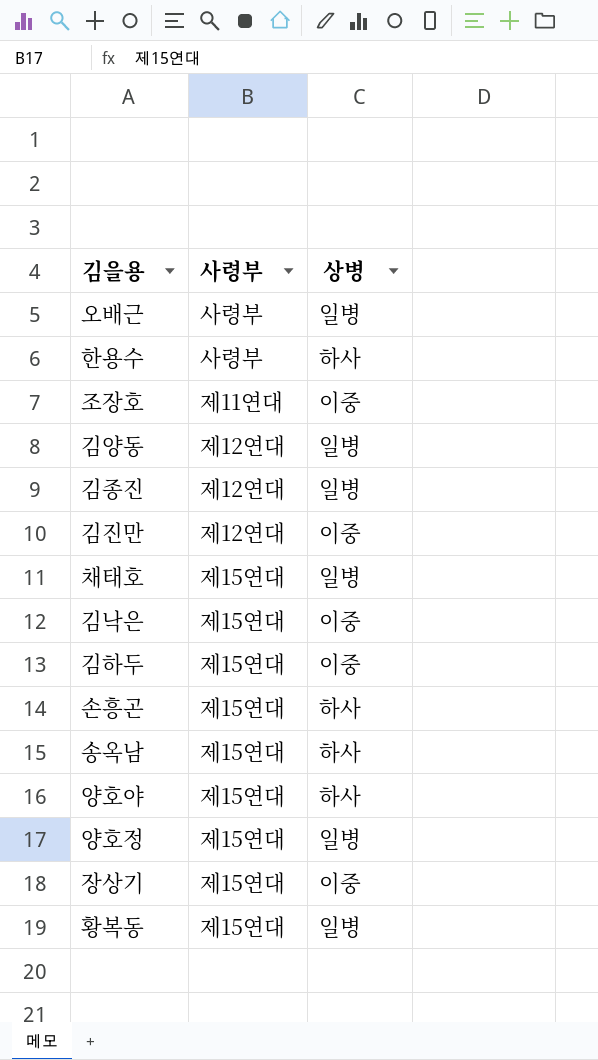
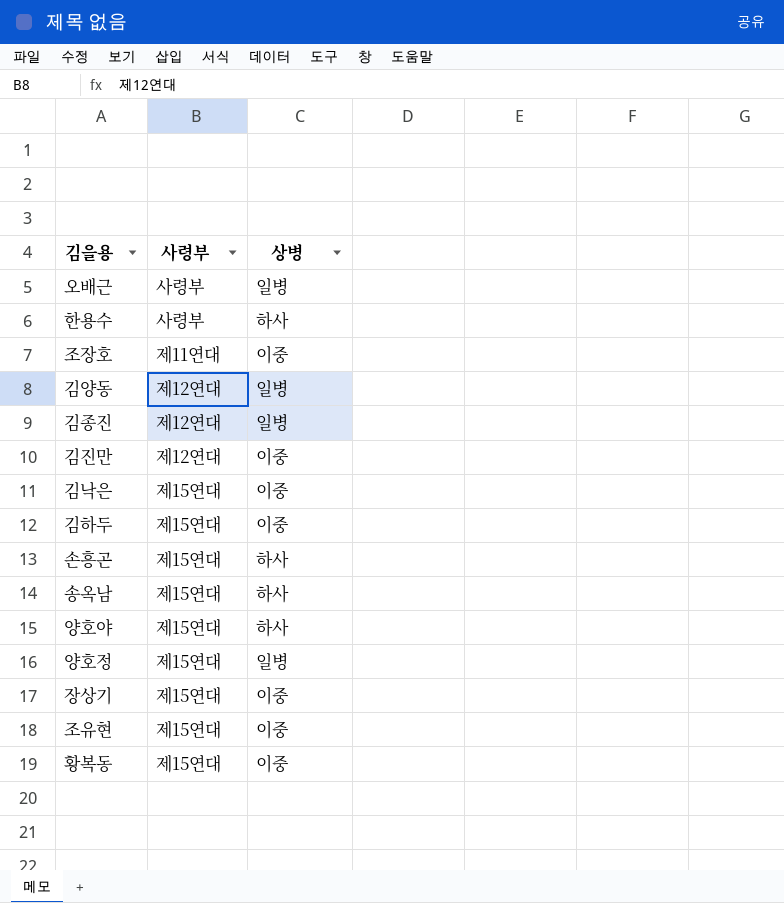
row 채태호: 제15연대 | 일병 -> none
row 조유현: none -> 제15연대 | 이중
황복동 | 상병: 일병 -> 이중

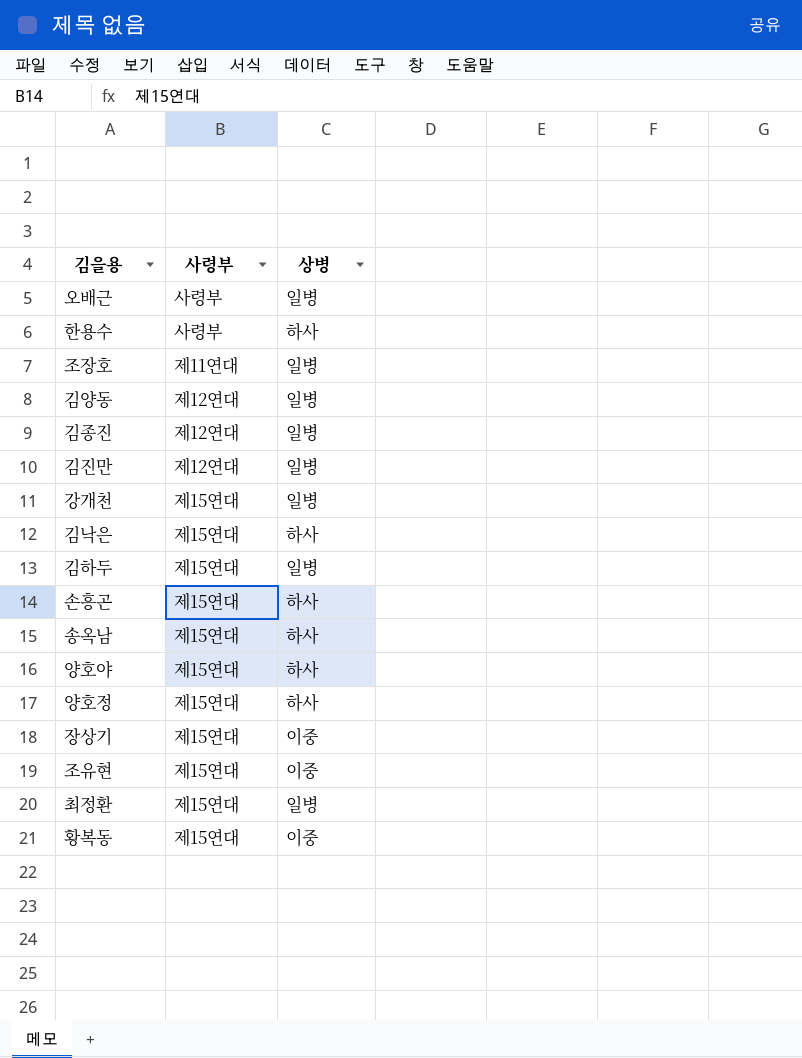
조장호 | 상병: 이중 -> 일병
김진만 | 상병: 이중 -> 일병
row 강개천: none -> 제15연대 | 일병
김낙은 | 상병: 이중 -> 하사
김하두 | 상병: 이중 -> 일병
양호정 | 상병: 일병 -> 하사
row 최정환: none -> 제15연대 | 일병

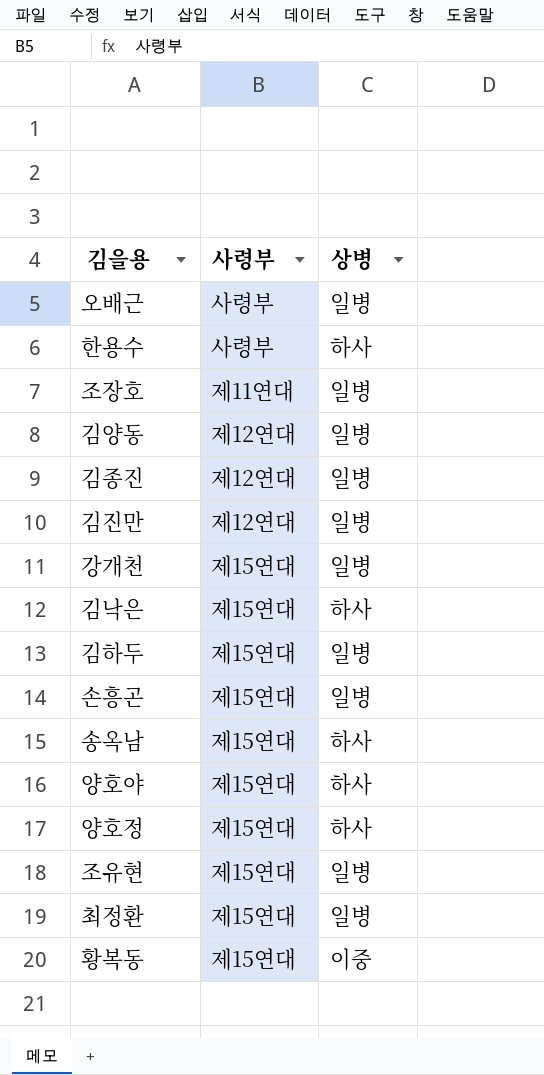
row 장상기: 제15연대 | 이중 -> none
손흥곤 | 상병: 하사 -> 일병
조유현 | 상병: 이중 -> 일병

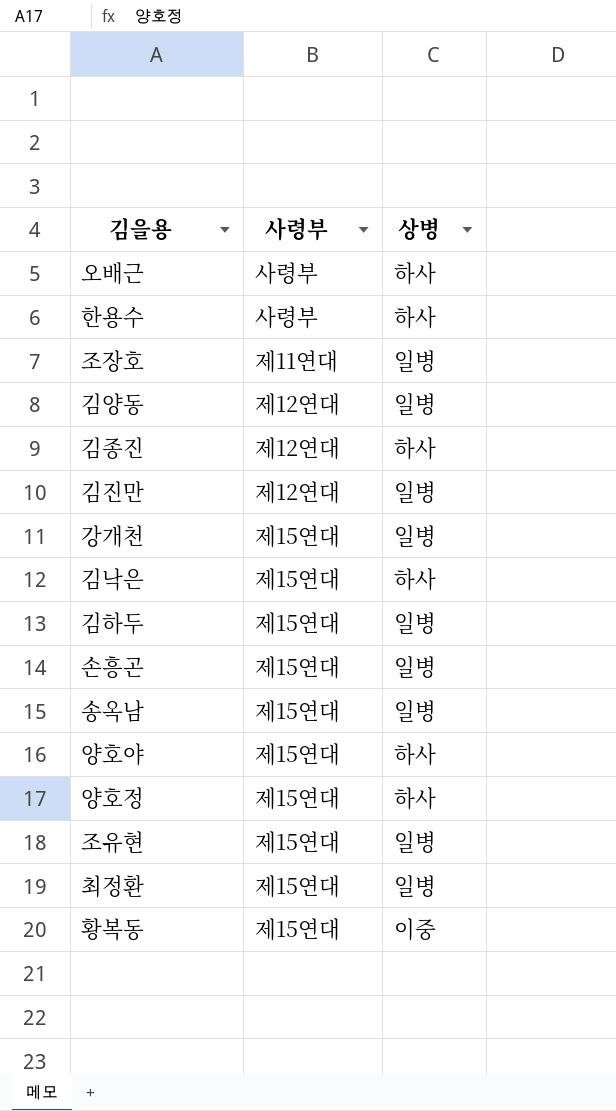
오배근 | 상병: 일병 -> 하사
김종진 | 상병: 일병 -> 하사
송옥남 | 상병: 하사 -> 일병

